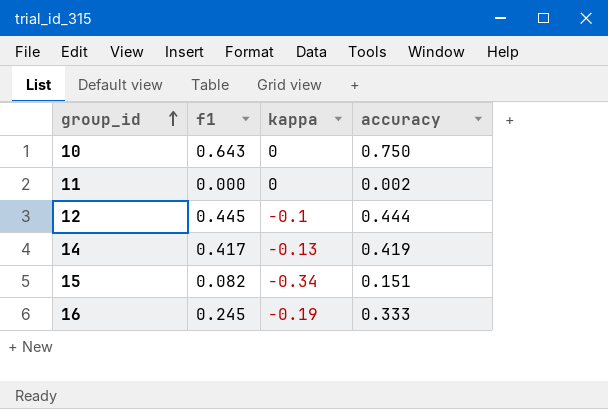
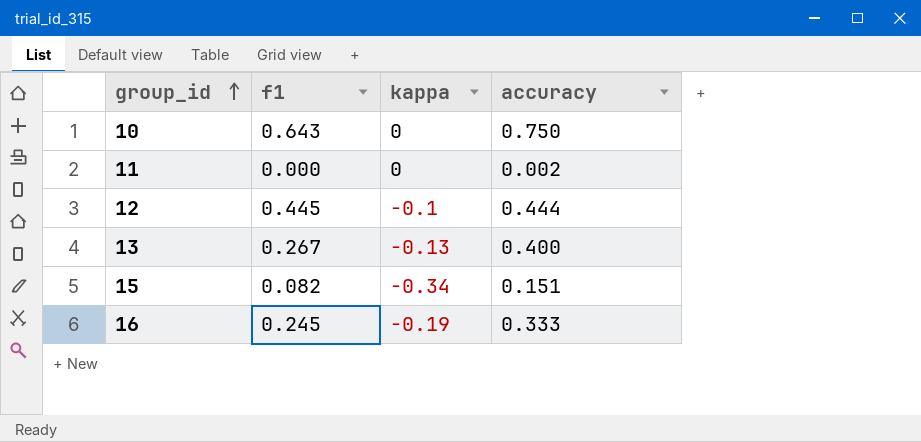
row 14: 0.417 | -0.13 | 0.419 -> none
row 13: none -> 0.267 | -0.13 | 0.400

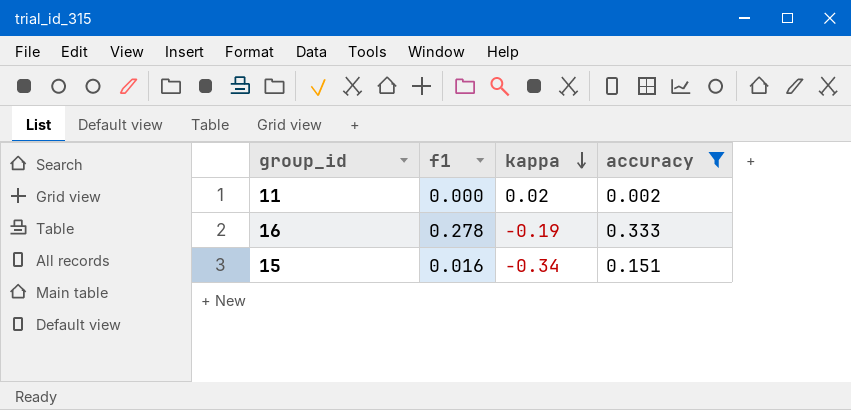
filter: none -> accuracy <= 0.333
row order: group_id ascending -> kappa descending
11 | kappa: 0 -> 0.02
16 | f1: 0.245 -> 0.278
15 | f1: 0.082 -> 0.016

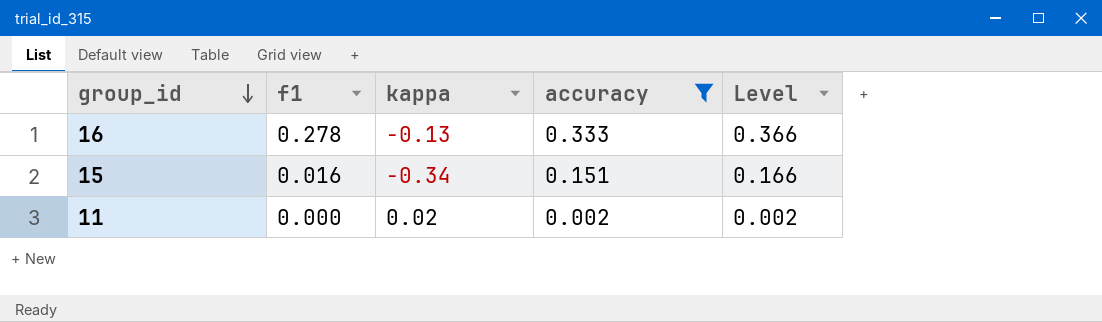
row order: kappa descending -> group_id descending
column Level | formula: none -> [accuracy] * 1.1
16 | kappa: -0.19 -> -0.13

